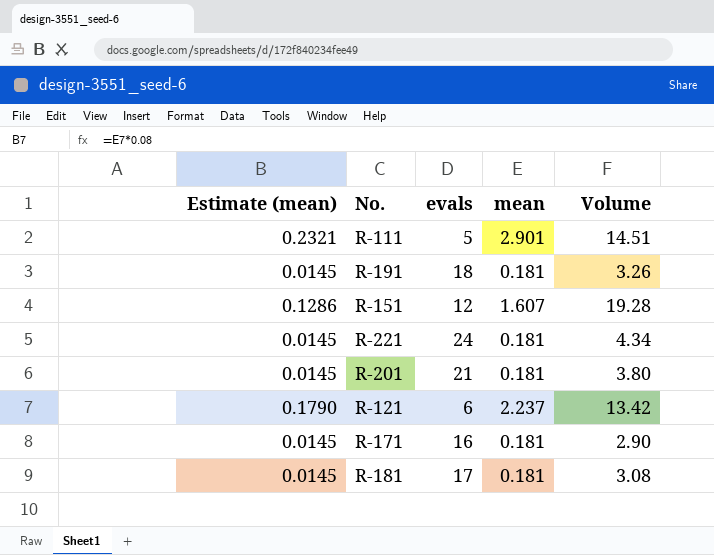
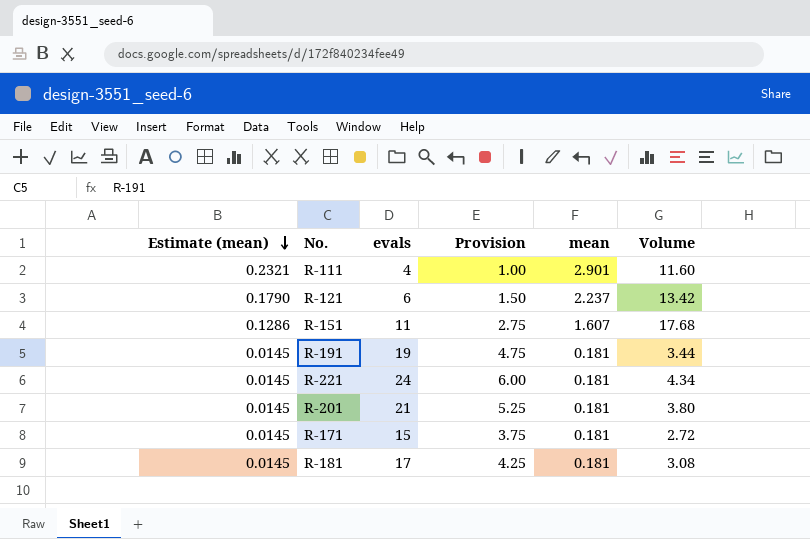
row order: none -> Estimate (mean) descending
column Provision | formula: none -> [evals] * 0.25
R-111 | evals: 5 -> 4
R-111 | Volume: 14.51 -> 11.60
R-151 | evals: 12 -> 11
R-151 | Volume: 19.28 -> 17.68
R-191 | evals: 18 -> 19
R-191 | Volume: 3.26 -> 3.44
R-171 | evals: 16 -> 15
R-171 | Volume: 2.90 -> 2.72

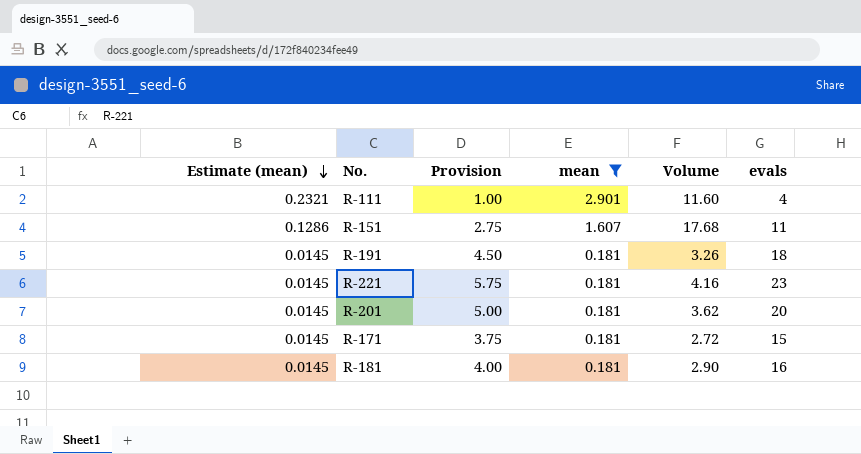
filter: none -> mean != 2.237
column evals | position: 3 -> 6
R-191 | Provision: 4.75 -> 4.50
R-191 | Volume: 3.44 -> 3.26
R-191 | evals: 19 -> 18
R-221 | Provision: 6.00 -> 5.75
R-221 | Volume: 4.34 -> 4.16
R-221 | evals: 24 -> 23
R-201 | Provision: 5.25 -> 5.00
R-201 | Volume: 3.80 -> 3.62
R-201 | evals: 21 -> 20
R-181 | Provision: 4.25 -> 4.00
R-181 | Volume: 3.08 -> 2.90
R-181 | evals: 17 -> 16

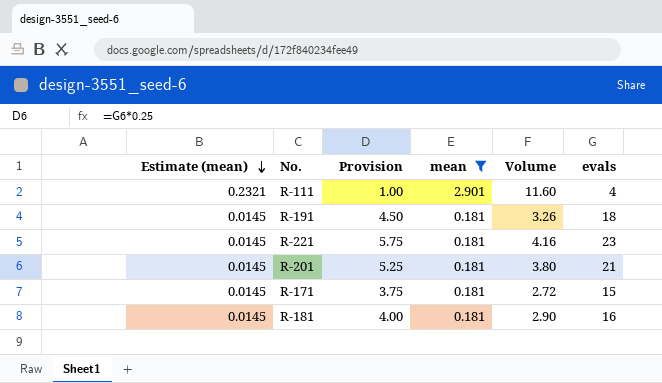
row R-151: 0.1286 | 2.75 | 1.607 | 17.68 | 11 -> none
R-201 | Provision: 5.00 -> 5.25
R-201 | Volume: 3.62 -> 3.80
R-201 | evals: 20 -> 21

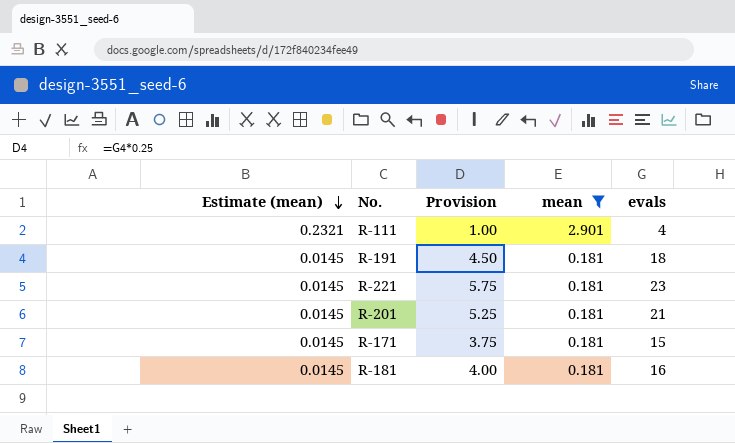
column Volume | formula: [mean] * [evals] -> none

